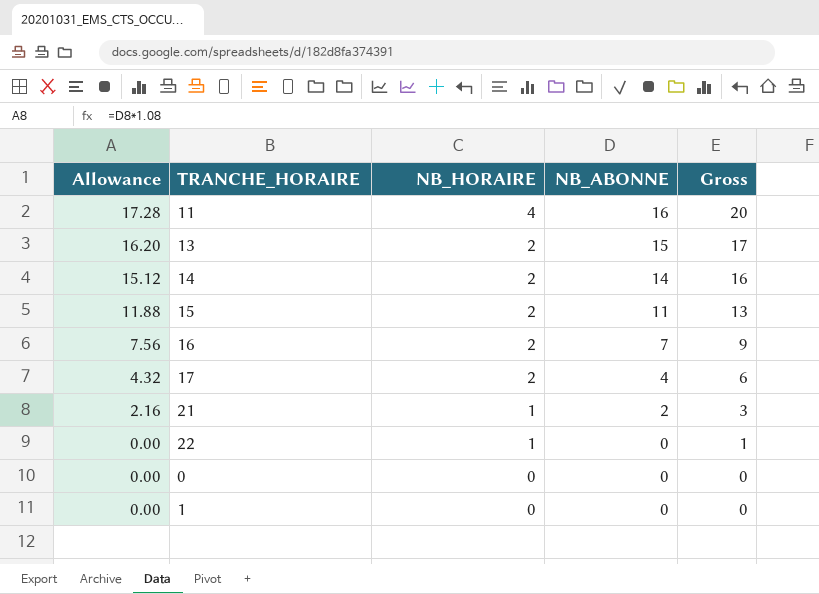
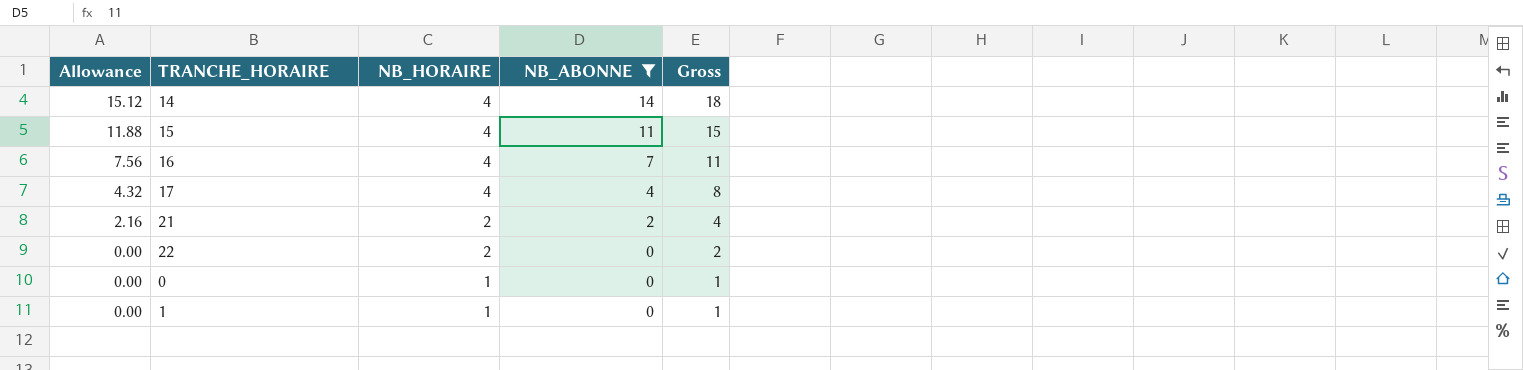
filter: none -> NB_ABONNE <= 14
14 | NB_HORAIRE: 2 -> 4
14 | Gross: 16 -> 18
15 | NB_HORAIRE: 2 -> 4
15 | Gross: 13 -> 15
16 | NB_HORAIRE: 2 -> 4
16 | Gross: 9 -> 11
17 | NB_HORAIRE: 2 -> 4
17 | Gross: 6 -> 8
21 | NB_HORAIRE: 1 -> 2
21 | Gross: 3 -> 4
22 | NB_HORAIRE: 1 -> 2
22 | Gross: 1 -> 2
0 | NB_HORAIRE: 0 -> 1
0 | Gross: 0 -> 1
1 | NB_HORAIRE: 0 -> 1
1 | Gross: 0 -> 1

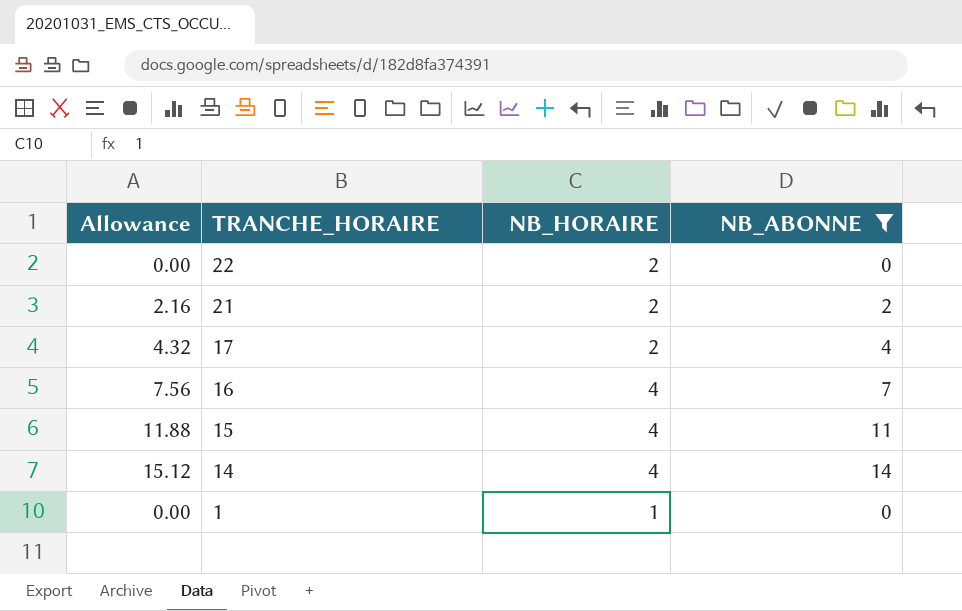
row order: Allowance descending -> TRANCHE_HORAIRE descending
column Gross | formula: [NB_HORAIRE] + [NB_ABONNE] -> none
row 0: 0.00 | 1 | 0 | 1 -> none
17 | NB_HORAIRE: 4 -> 2

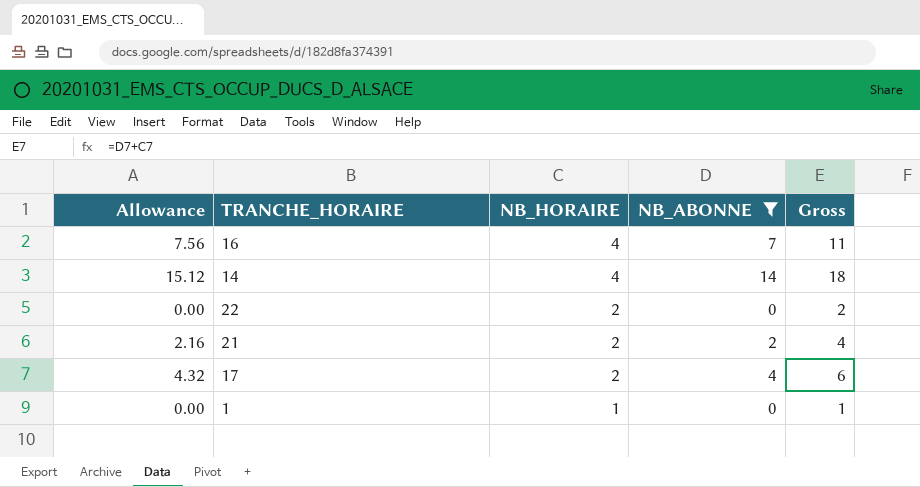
row order: TRANCHE_HORAIRE descending -> NB_HORAIRE descending
column Gross | formula: none -> [NB_HORAIRE] + [NB_ABONNE]
row 15: 11.88 | 4 | 11 -> none

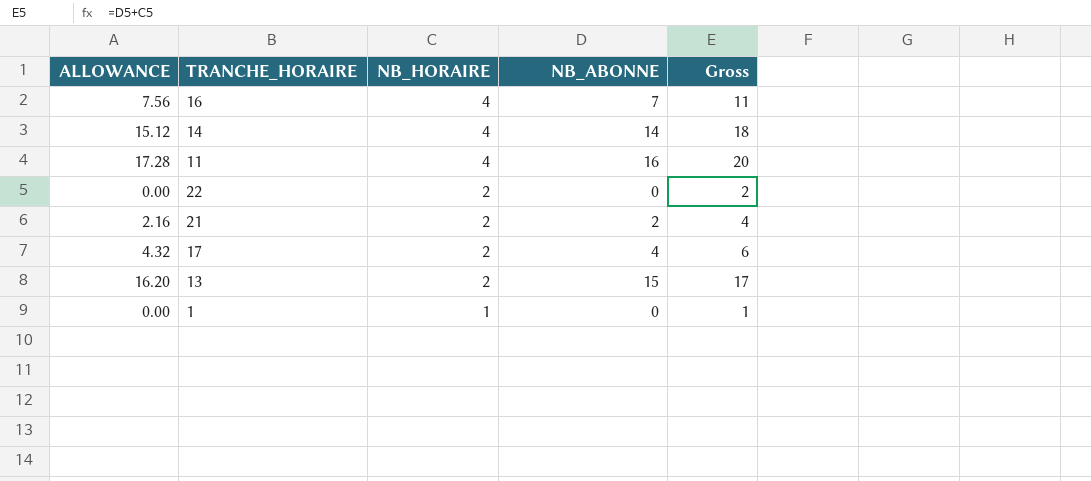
filter: NB_ABONNE <= 14 -> none
column name: Allowance -> ALLOWANCE

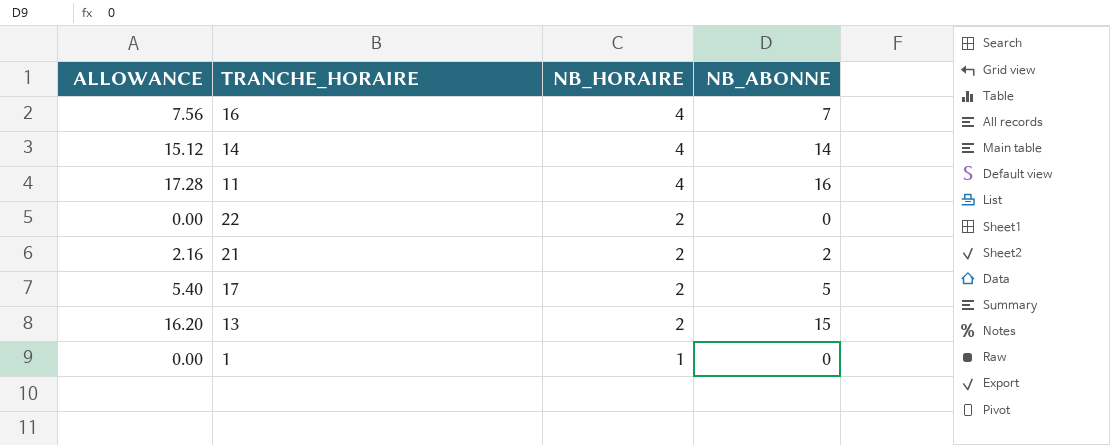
column Gross | formula: [NB_HORAIRE] + [NB_ABONNE] -> none
17 | ALLOWANCE: 4.32 -> 5.40
17 | NB_ABONNE: 4 -> 5

